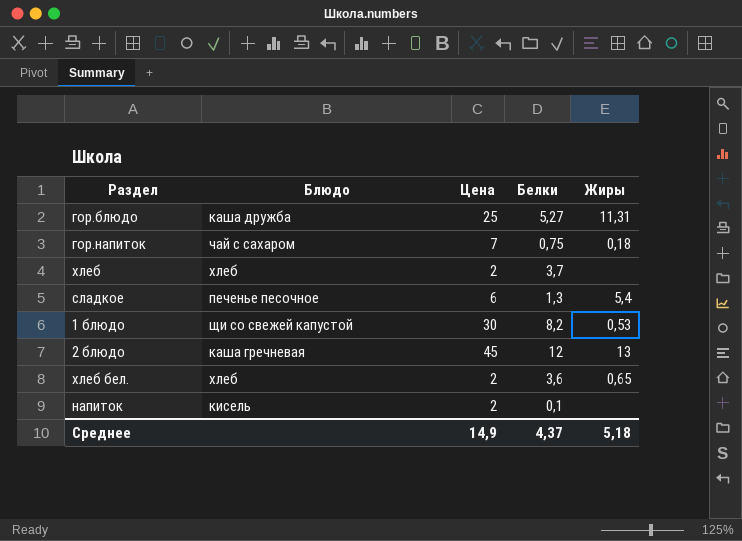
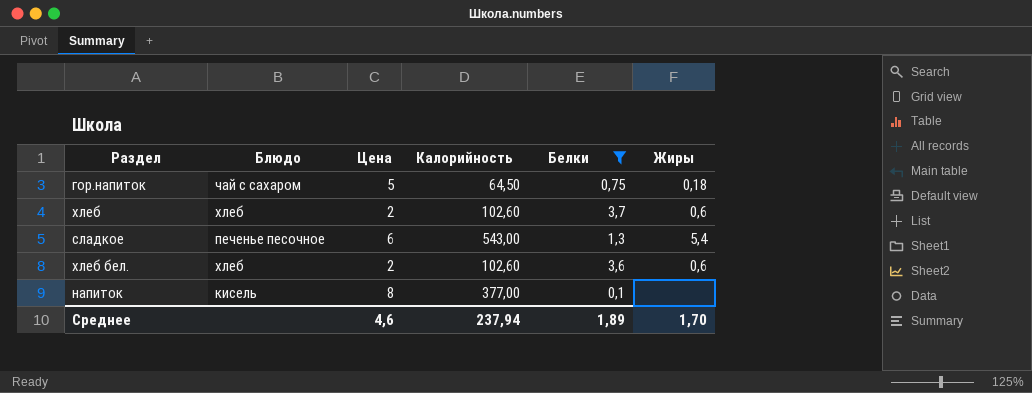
filter: none -> Белки <= 3,7
column Калорийность | position: none -> 4
гор.напиток | Цена: 7 -> 5
хлеб | Жиры: none -> 0,6
хлеб бел. | Жиры: 0,65 -> 0,6
напиток | Цена: 2 -> 8
Среднее | Цена: 14,9 -> 4,6
Среднее | Белки: 4,37 -> 1,89
Среднее | Жиры: 5,18 -> 1,70

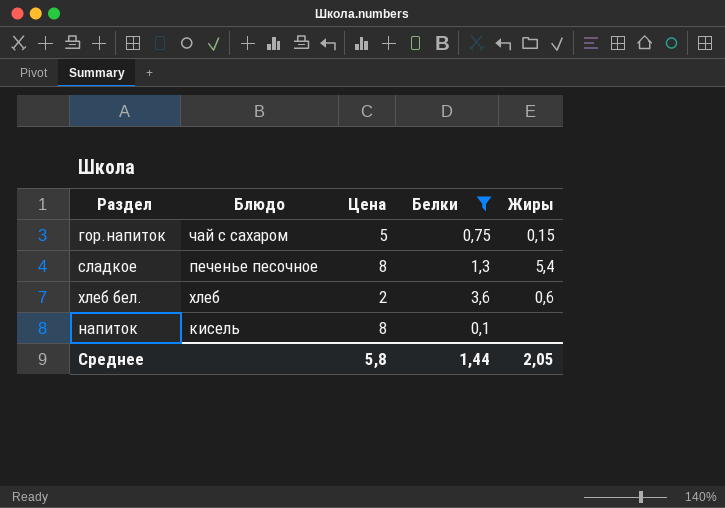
column Калорийность | position: 4 -> none
row хлеб: хлеб | 2 | 102,60 | 3,7 | 0,6 -> none
гор.напиток | Жиры: 0,18 -> 0,15
сладкое | Цена: 6 -> 8
Среднее | Цена: 4,6 -> 5,8
Среднее | Белки: 1,89 -> 1,44
Среднее | Жиры: 1,70 -> 2,05

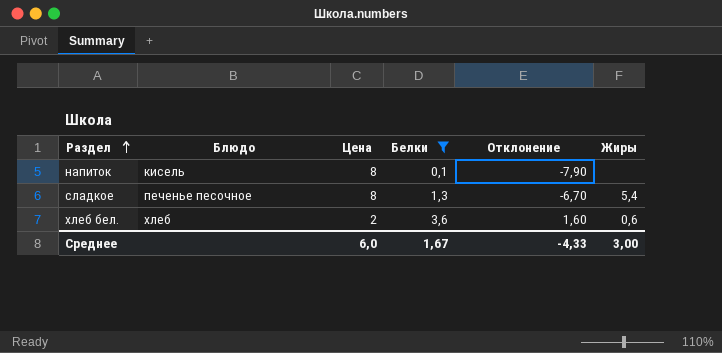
row order: none -> Раздел ascending
column Отклонение | formula: none -> [Белки] - [Цена]
row гор.напиток: чай с сахаром | 5 | 0,75 | 0,15 -> none
Среднее | Цена: 5,8 -> 6,0
Среднее | Белки: 1,44 -> 1,67
Среднее | Жиры: 2,05 -> 3,00

